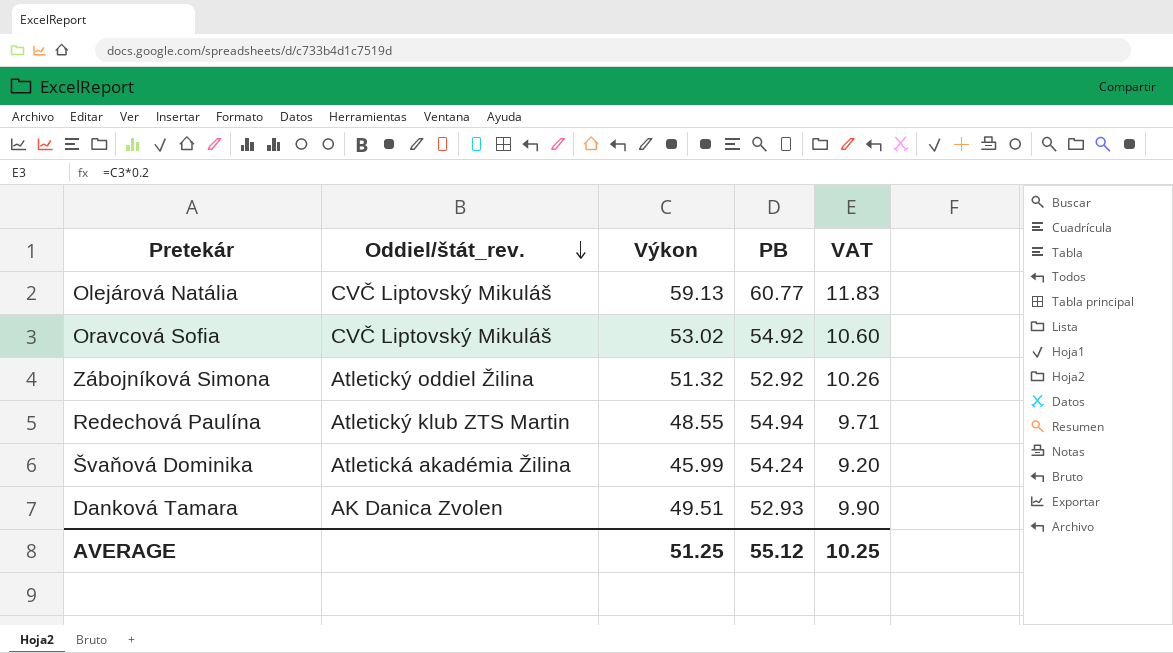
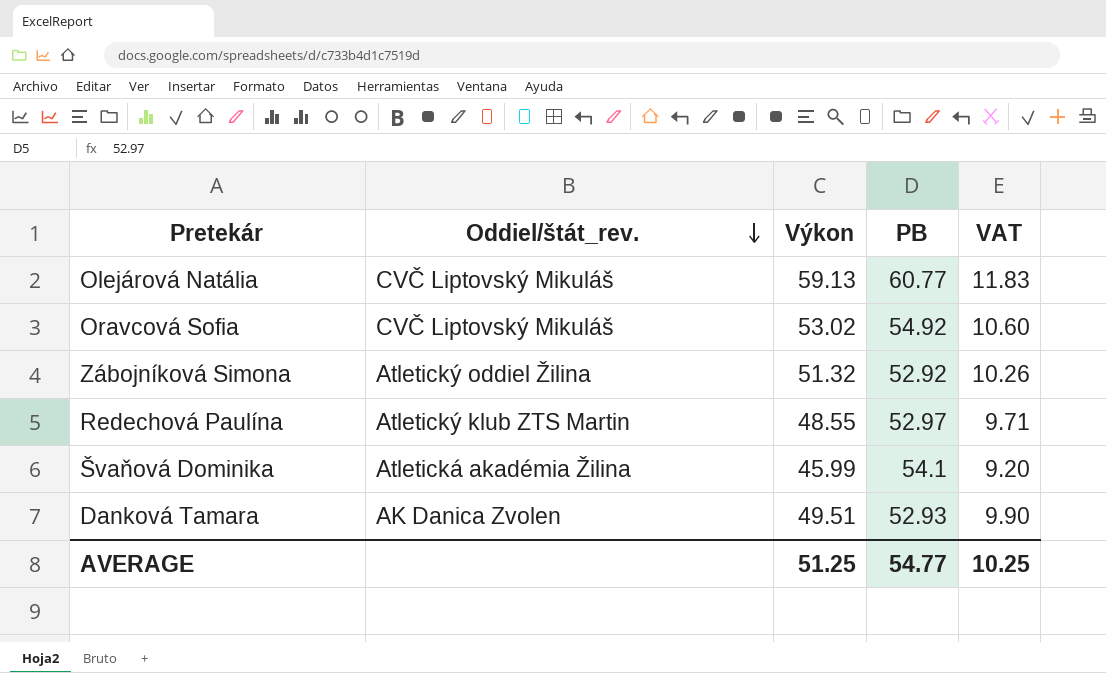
Redechová Paulína | PB: 54.94 -> 52.97
Švaňová Dominika | PB: 54.24 -> 54.1
AVERAGE | PB: 55.12 -> 54.77

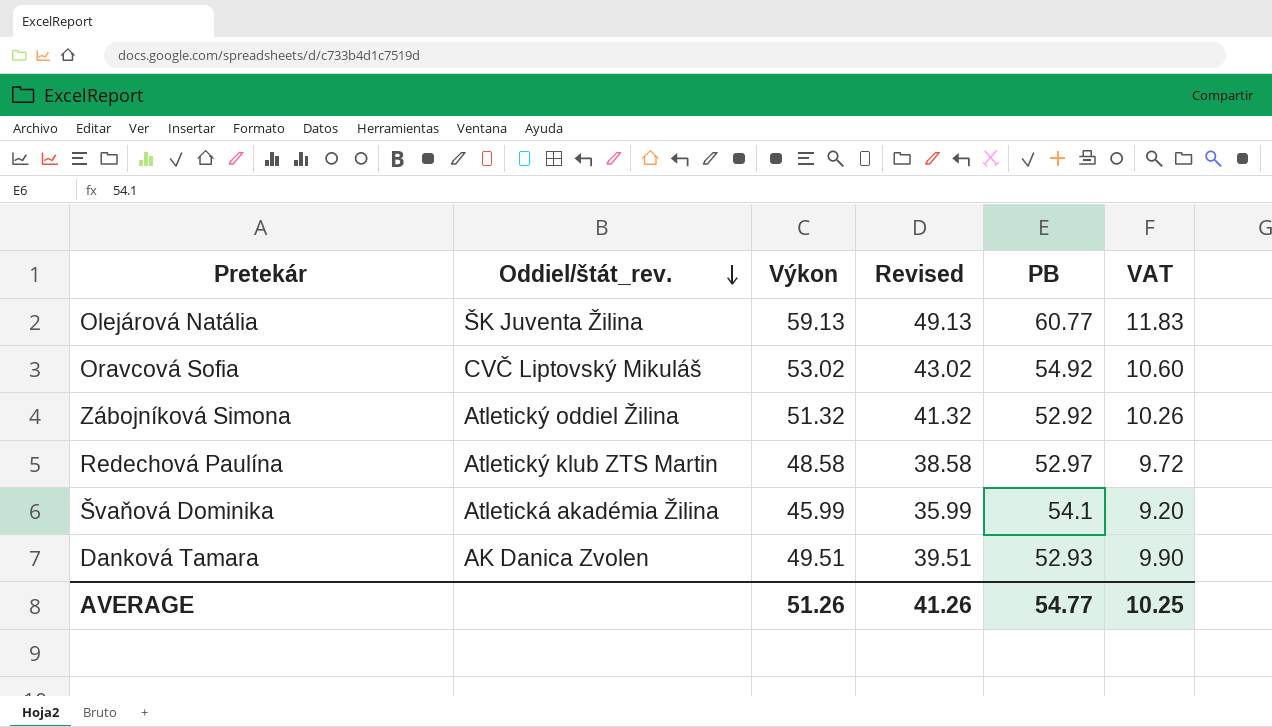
column Revised | formula: none -> [Výkon] - 10
Olejárová Natália | Oddiel/štát_rev.: CVČ Liptovský Mikuláš -> ŠK Juventa Žilina
Redechová Paulína | Výkon: 48.55 -> 48.58
Redechová Paulína | VAT: 9.71 -> 9.72
AVERAGE | Výkon: 51.25 -> 51.26

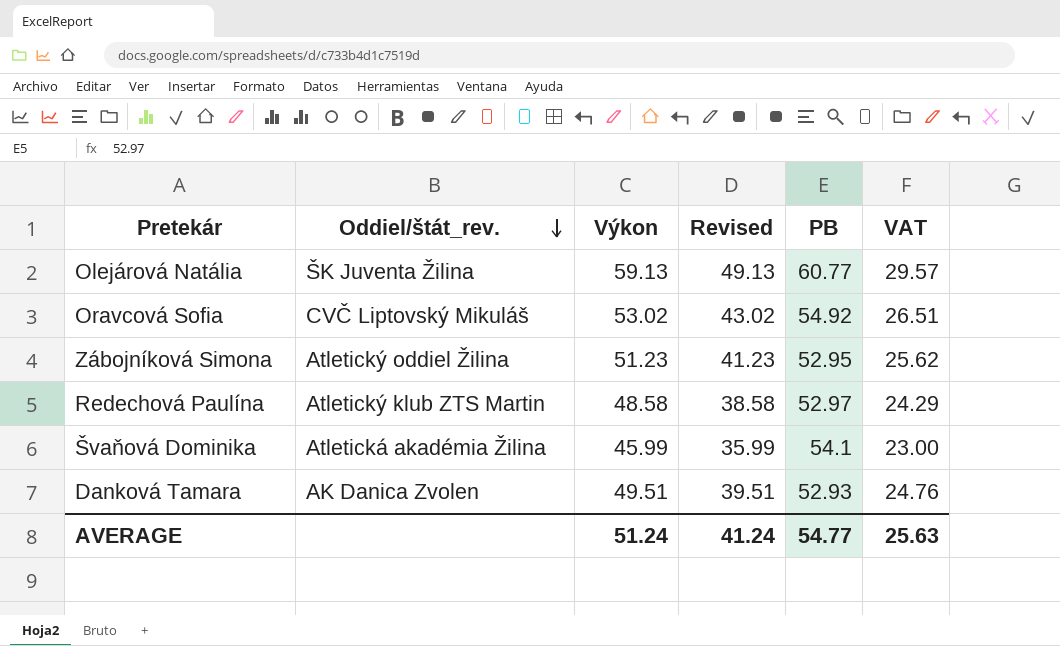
column VAT | formula: [Výkon] * 0.2 -> [Výkon] * 0.5
Zábojníková Simona | Výkon: 51.32 -> 51.23
Zábojníková Simona | Revised: 41.32 -> 41.23
Zábojníková Simona | PB: 52.92 -> 52.95
AVERAGE | Výkon: 51.26 -> 51.24
AVERAGE | Revised: 41.26 -> 41.24
AVERAGE | VAT: 10.25 -> 25.63

